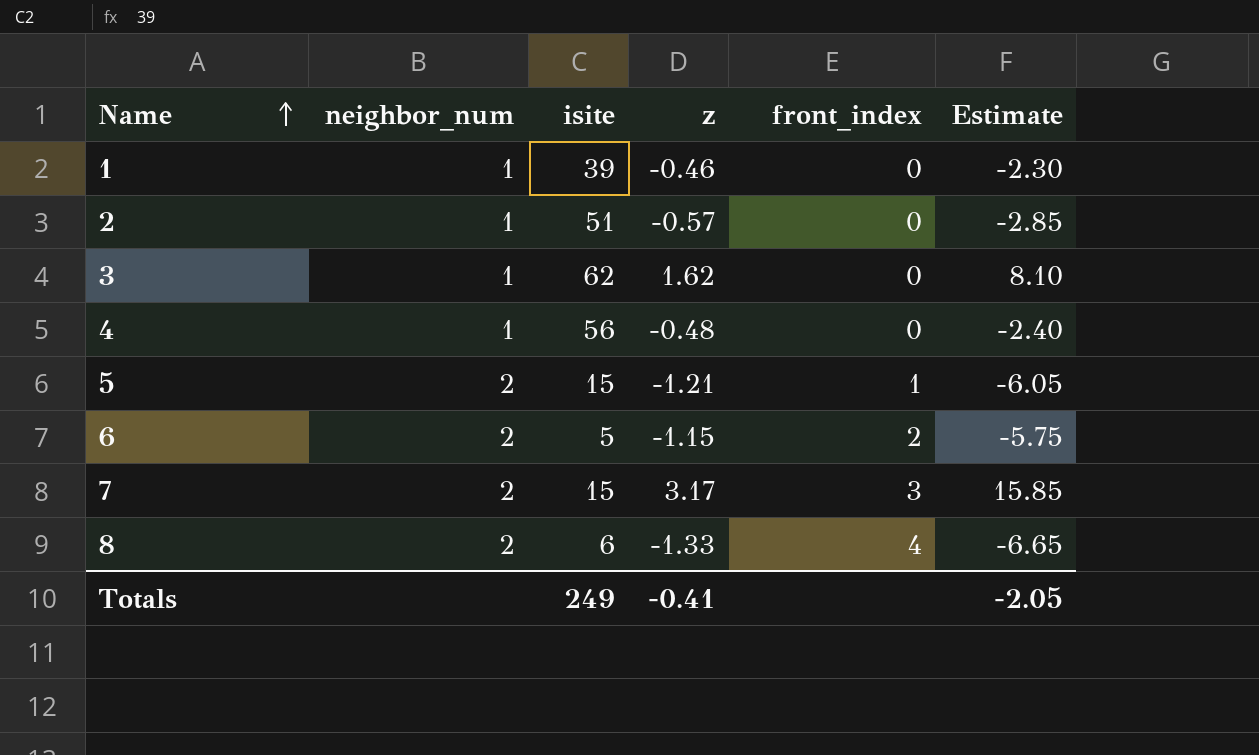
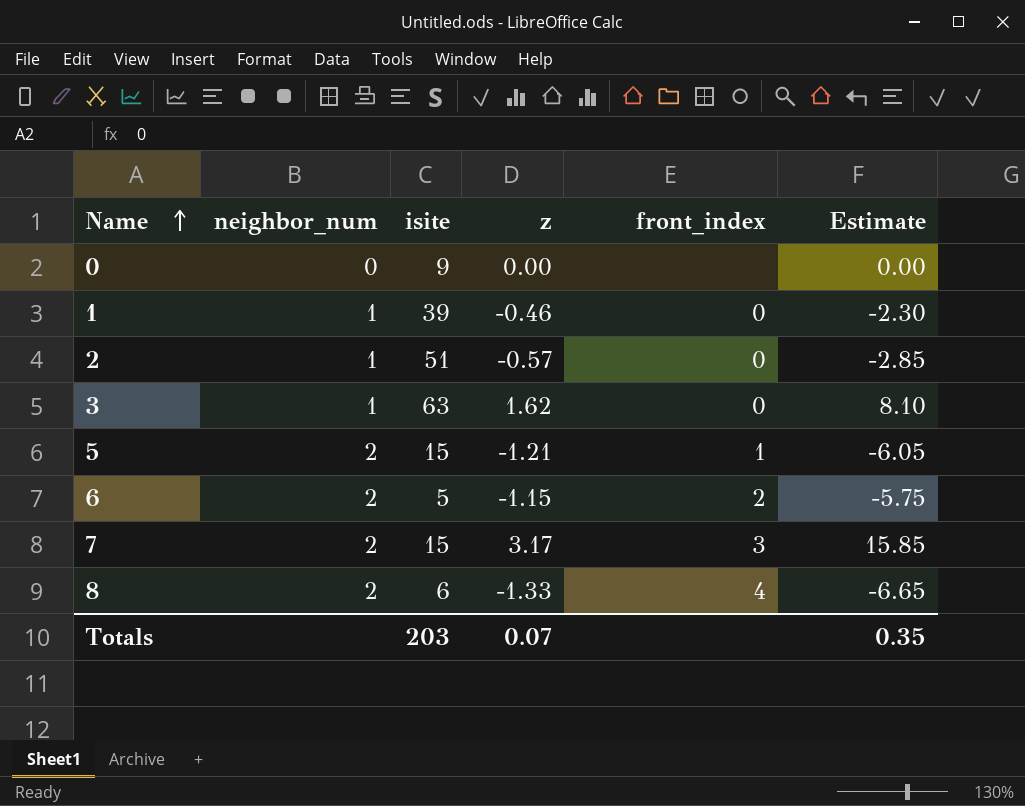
row 4: 1 | 56 | -0.48 | 0 | -2.40 -> none
row 0: none -> 0 | 9 | 0.00 | none | 0.00
3 | isite: 62 -> 63
Totals | isite: 249 -> 203
Totals | z: -0.41 -> 0.07
Totals | Estimate: -2.05 -> 0.35

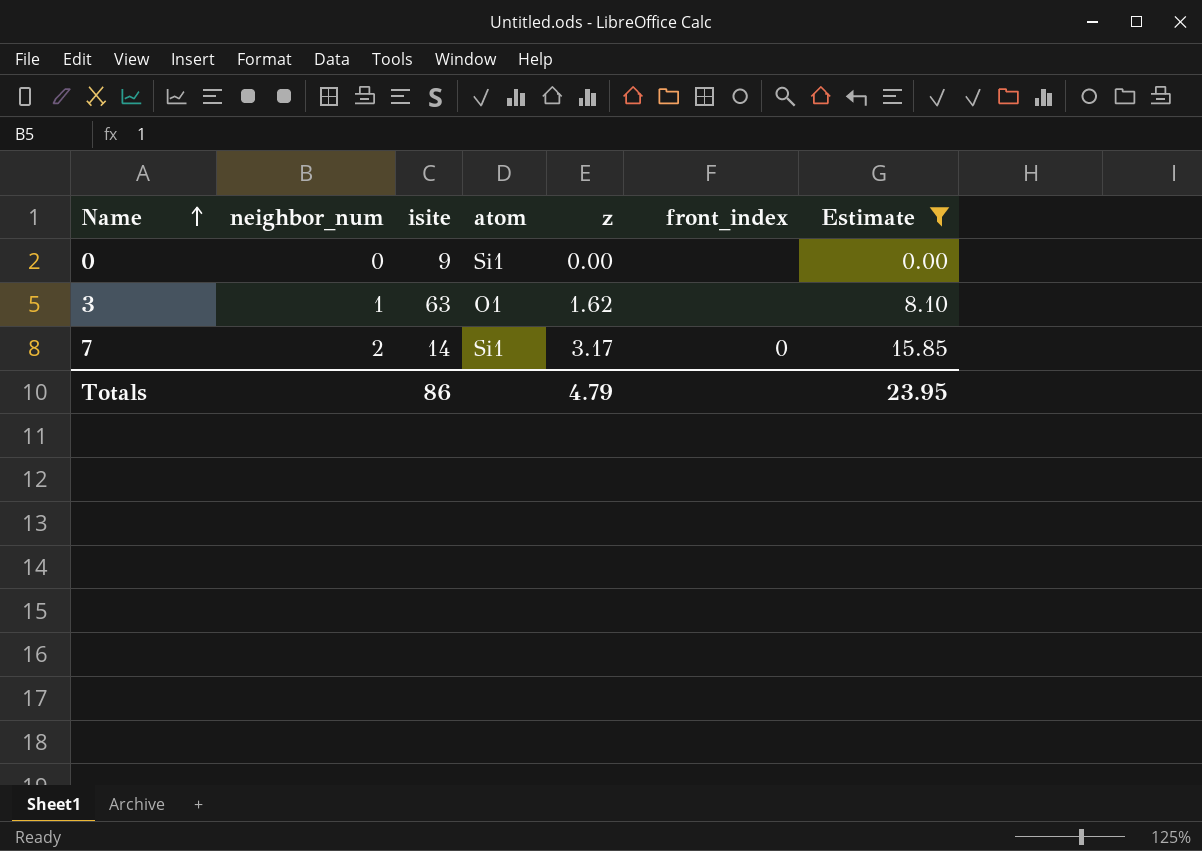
filter: none -> Estimate >= 0.00
column atom | position: none -> 4
3 | front_index: 0 -> none
7 | isite: 15 -> 14
7 | front_index: 3 -> 0
Totals | isite: 203 -> 86
Totals | z: 0.07 -> 4.79
Totals | Estimate: 0.35 -> 23.95

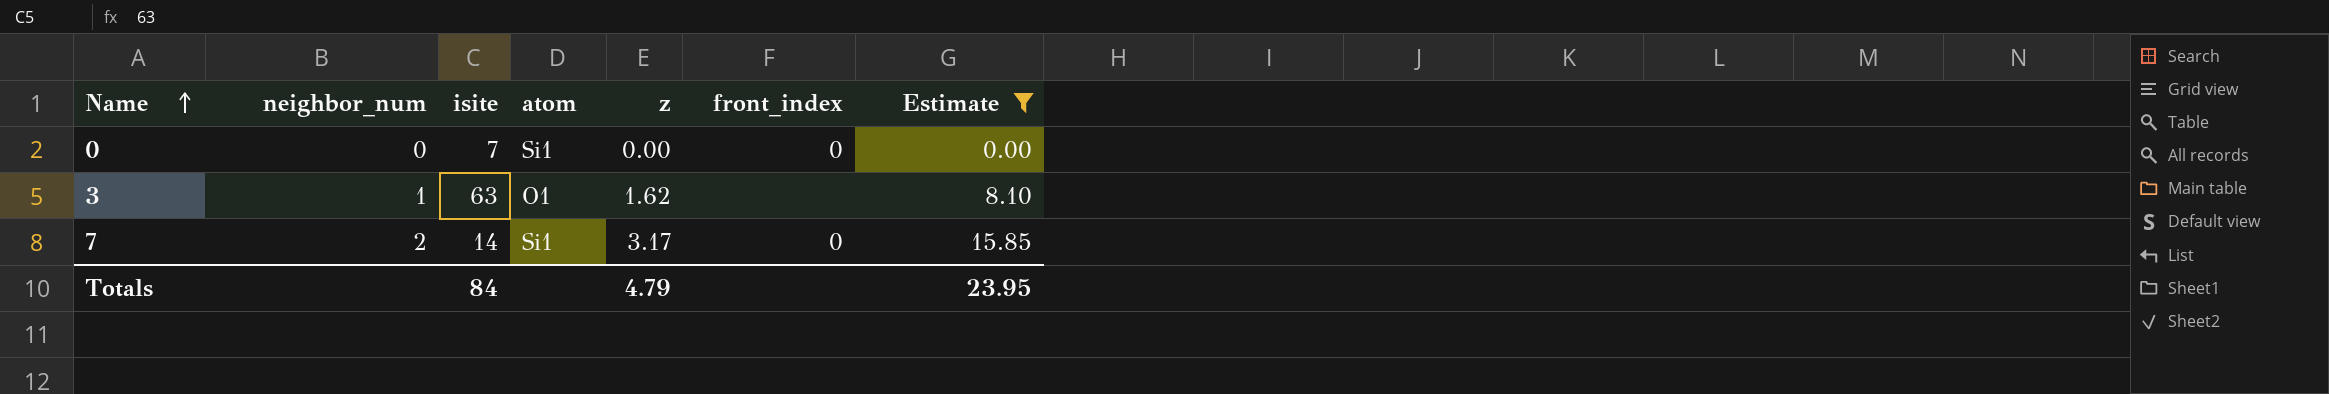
0 | isite: 9 -> 7
0 | front_index: none -> 0
Totals | isite: 86 -> 84

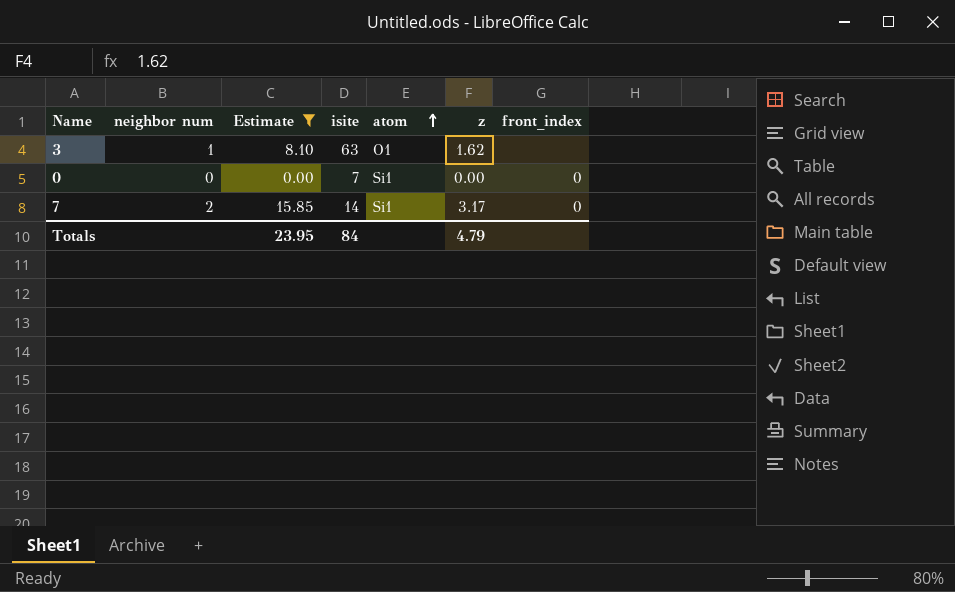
row order: Name ascending -> atom ascending
column name: neighbor_num -> neighbor num
column Estimate | position: 7 -> 3

